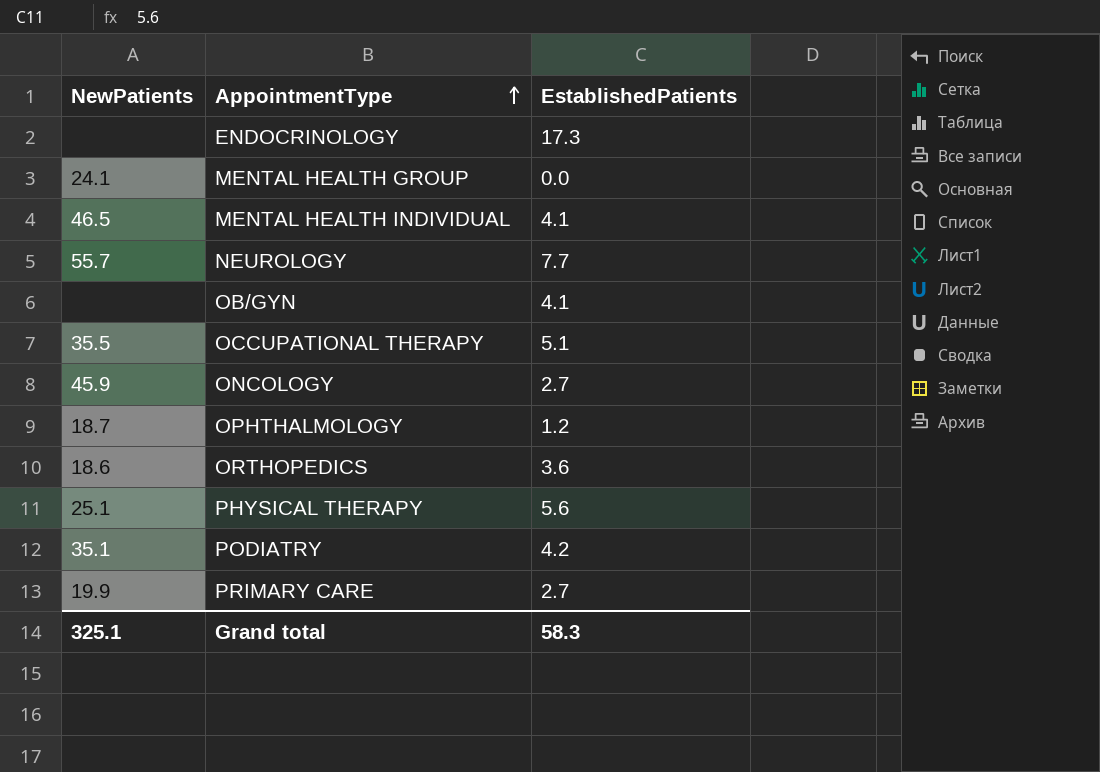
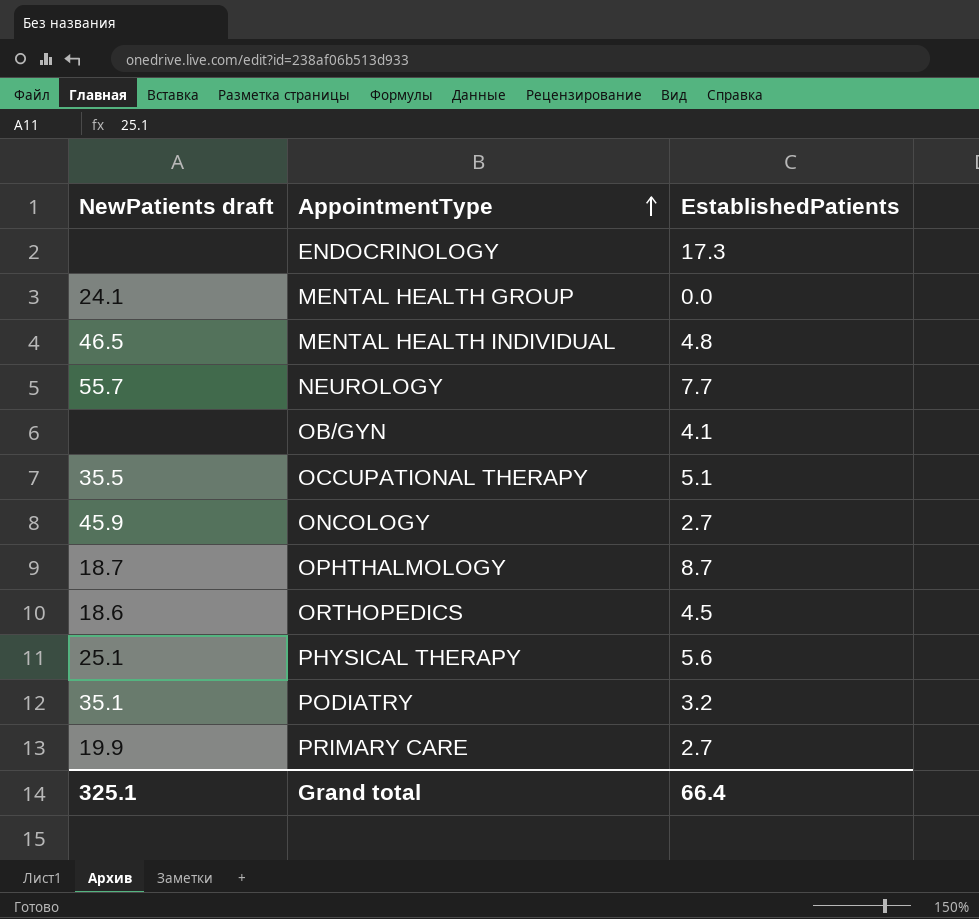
column name: NewPatients -> NewPatients draft
MENTAL HEALTH INDIVIDUAL | EstablishedPatients: 4.1 -> 4.8
OPHTHALMOLOGY | EstablishedPatients: 1.2 -> 8.7
ORTHOPEDICS | EstablishedPatients: 3.6 -> 4.5
PODIATRY | EstablishedPatients: 4.2 -> 3.2
Grand total | EstablishedPatients: 58.3 -> 66.4

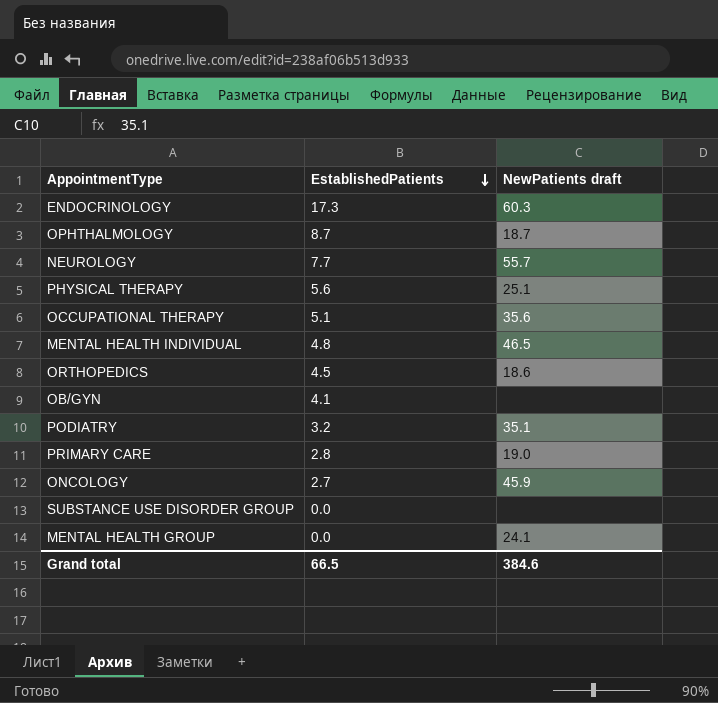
row order: AppointmentType ascending -> EstablishedPatients descending
column NewPatients draft | position: 1 -> 3
ENDOCRINOLOGY | NewPatients draft: none -> 60.3
OCCUPATIONAL THERAPY | NewPatients draft: 35.5 -> 35.6
PRIMARY CARE | EstablishedPatients: 2.7 -> 2.8
PRIMARY CARE | NewPatients draft: 19.9 -> 19.0
row SUBSTANCE USE DISORDER GROUP: none -> 0.0 | none
Grand total | EstablishedPatients: 66.4 -> 66.5
Grand total | NewPatients draft: 325.1 -> 384.6

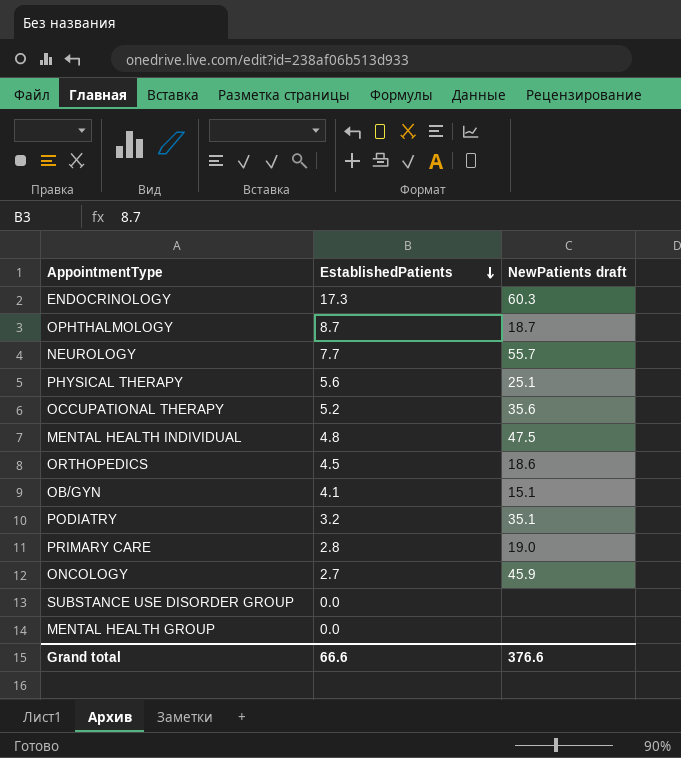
OCCUPATIONAL THERAPY | EstablishedPatients: 5.1 -> 5.2
MENTAL HEALTH INDIVIDUAL | NewPatients draft: 46.5 -> 47.5
OB/GYN | NewPatients draft: none -> 15.1
MENTAL HEALTH GROUP | NewPatients draft: 24.1 -> none
Grand total | EstablishedPatients: 66.5 -> 66.6
Grand total | NewPatients draft: 384.6 -> 376.6

